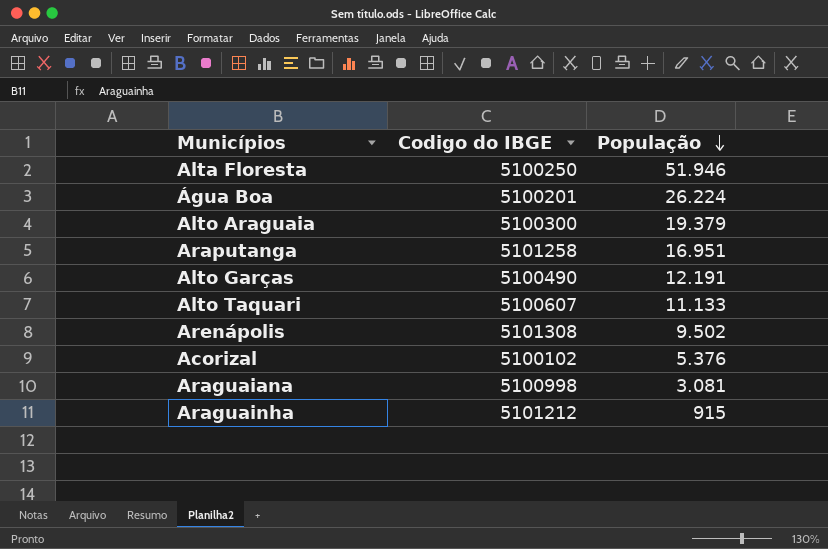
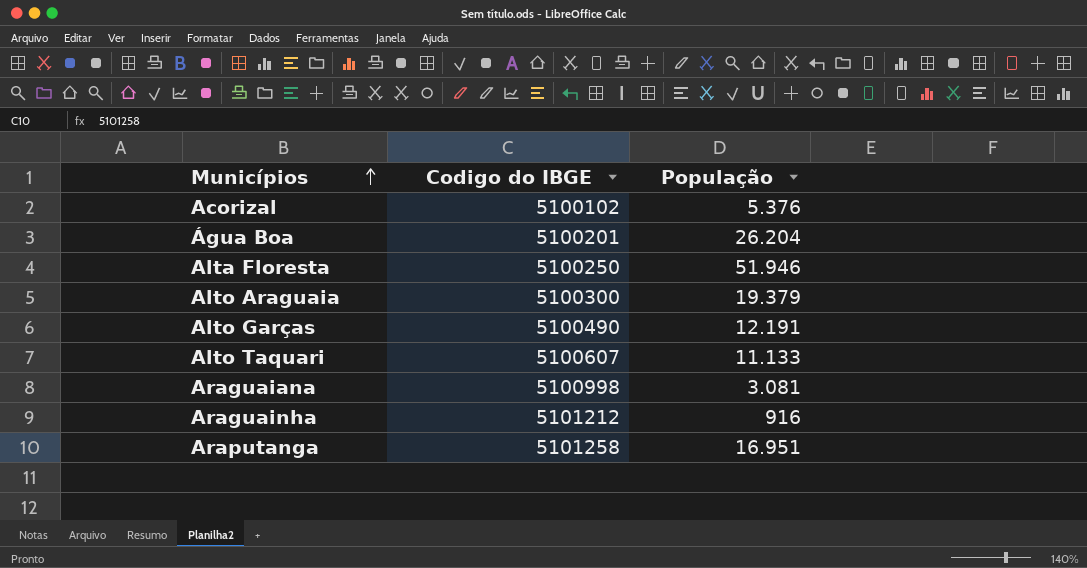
row order: População descending -> Municípios ascending
row Arenápolis: 5101308 | 9.502 -> none
Água Boa | População: 26.224 -> 26.204
Araguainha | População: 915 -> 916

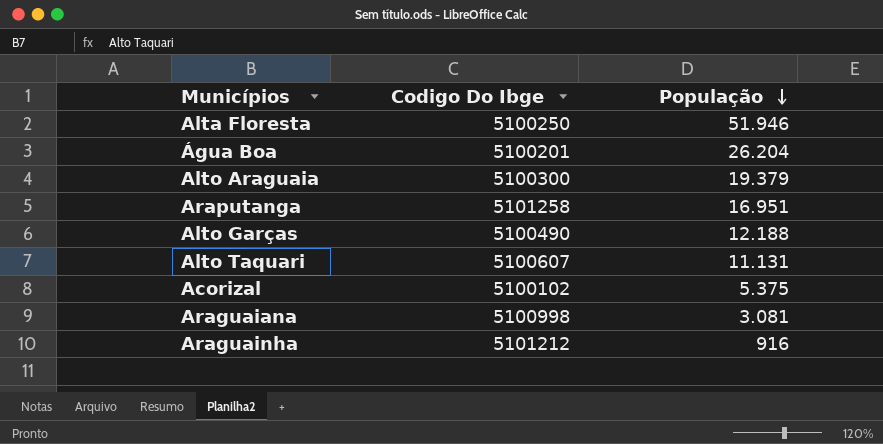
row order: Municípios ascending -> População descending
column name: Codigo do IBGE -> Codigo Do Ibge
Alto Garças | População: 12.191 -> 12.188
Alto Taquari | População: 11.133 -> 11.131
Acorizal | População: 5.376 -> 5.375

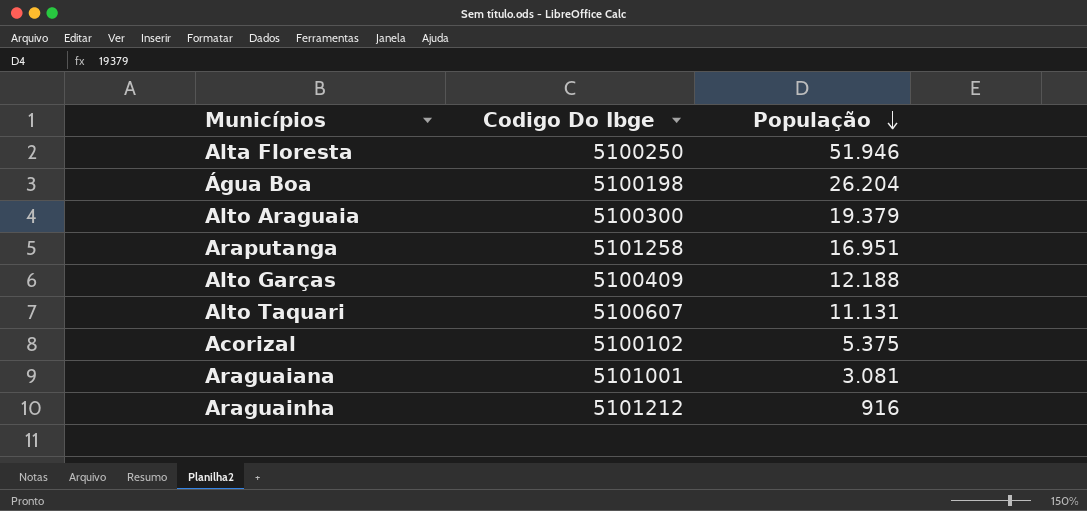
Água Boa | Codigo Do Ibge: 5100201 -> 5100198
Alto Garças | Codigo Do Ibge: 5100490 -> 5100409
Araguaiana | Codigo Do Ibge: 5100998 -> 5101001

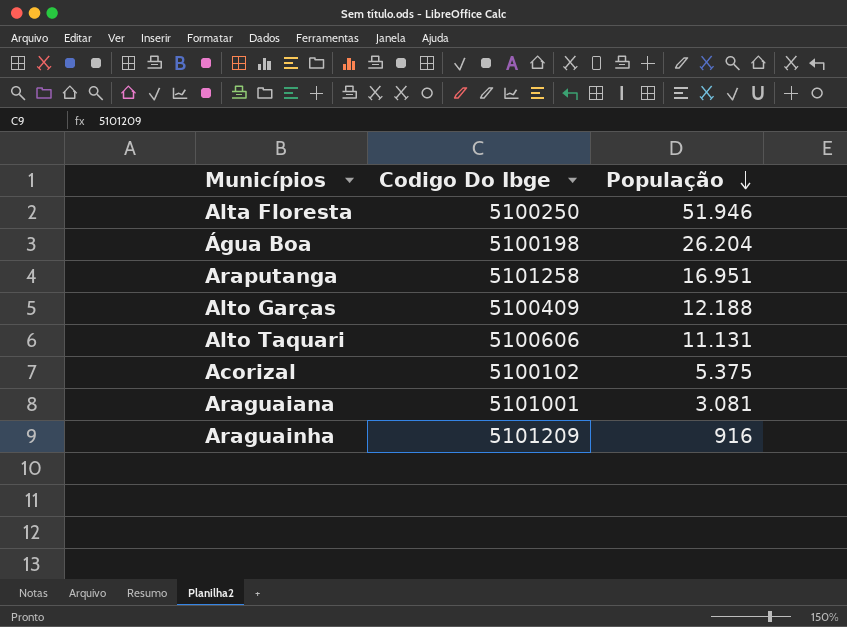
row Alto Araguaia: 5100300 | 19.379 -> none
Alto Taquari | Codigo Do Ibge: 5100607 -> 5100606
Araguainha | Codigo Do Ibge: 5101212 -> 5101209

